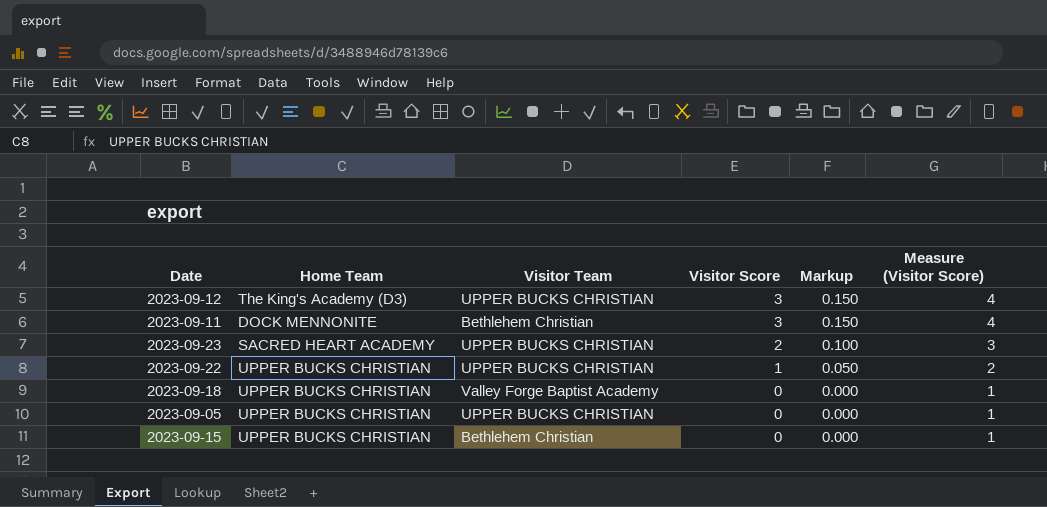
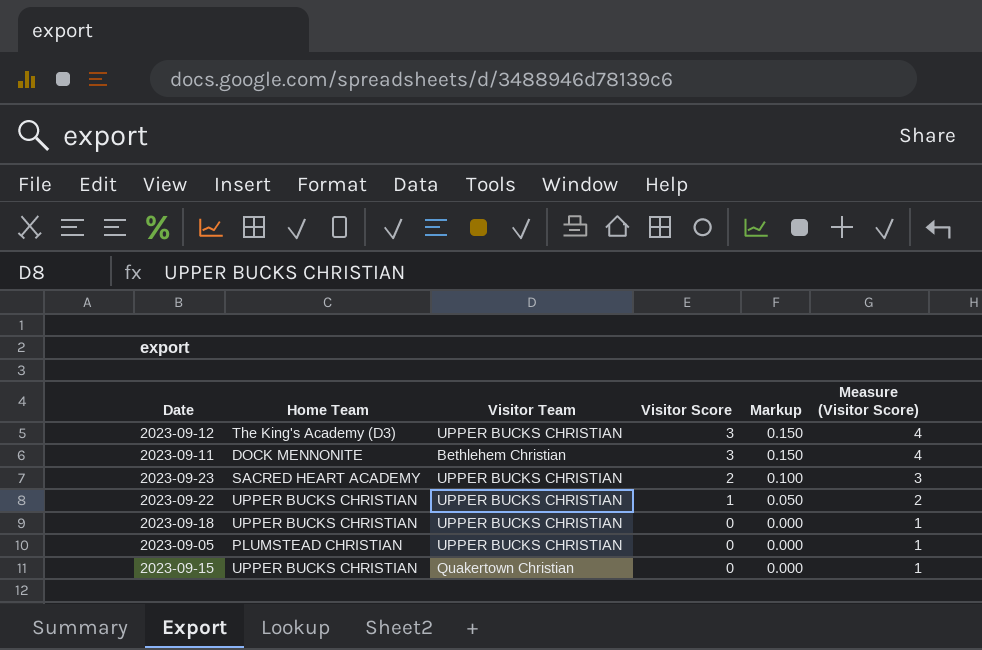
2023-09-18 | Visitor Team: Valley Forge Baptist Academy -> UPPER BUCKS CHRISTIAN
2023-09-05 | Home Team: UPPER BUCKS CHRISTIAN -> PLUMSTEAD CHRISTIAN
2023-09-15 | Visitor Team: Bethlehem Christian -> Quakertown Christian

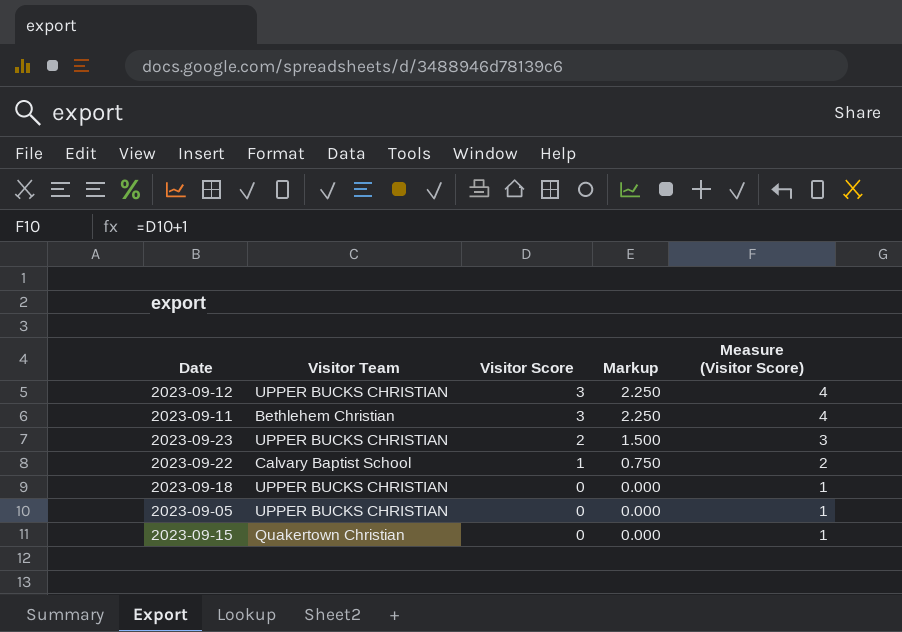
column Home Team | position: 2 -> none
column Markup | formula: [Visitor Score] * 0.05 -> [Visitor Score] * 0.75
2023-09-22 | Visitor Team: UPPER BUCKS CHRISTIAN -> Calvary Baptist School

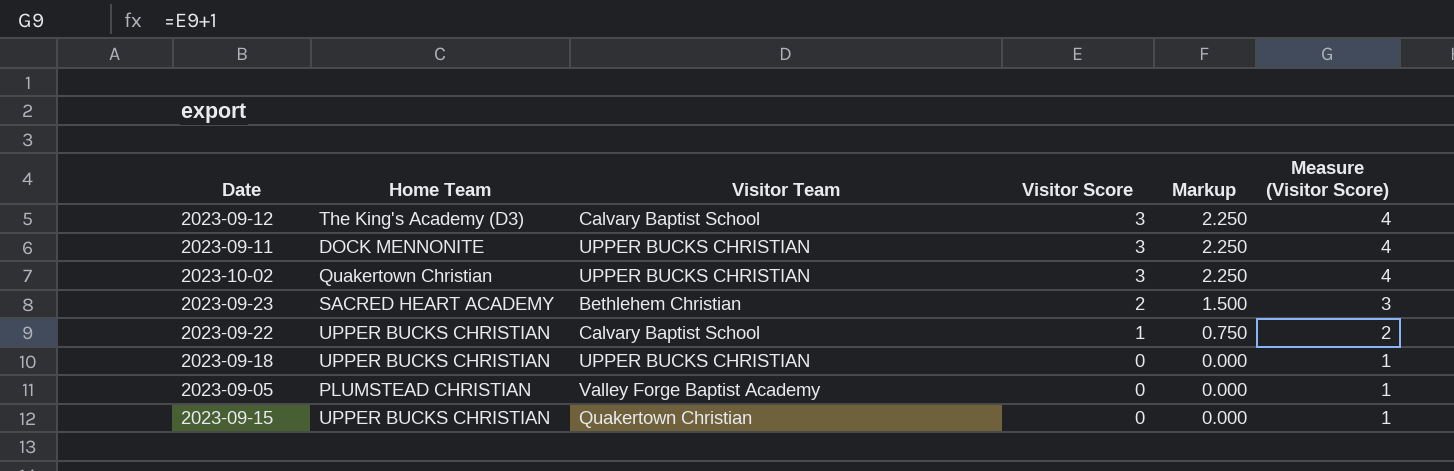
column Home Team | position: none -> 2
2023-09-12 | Visitor Team: UPPER BUCKS CHRISTIAN -> Calvary Baptist School
2023-09-11 | Visitor Team: Bethlehem Christian -> UPPER BUCKS CHRISTIAN
row 2023-10-02: none -> Quakertown Christian | UPPER BUCKS CHRISTIAN | 3 | 2.250 | 4
2023-09-23 | Visitor Team: UPPER BUCKS CHRISTIAN -> Bethlehem Christian
2023-09-05 | Visitor Team: UPPER BUCKS CHRISTIAN -> Valley Forge Baptist Academy

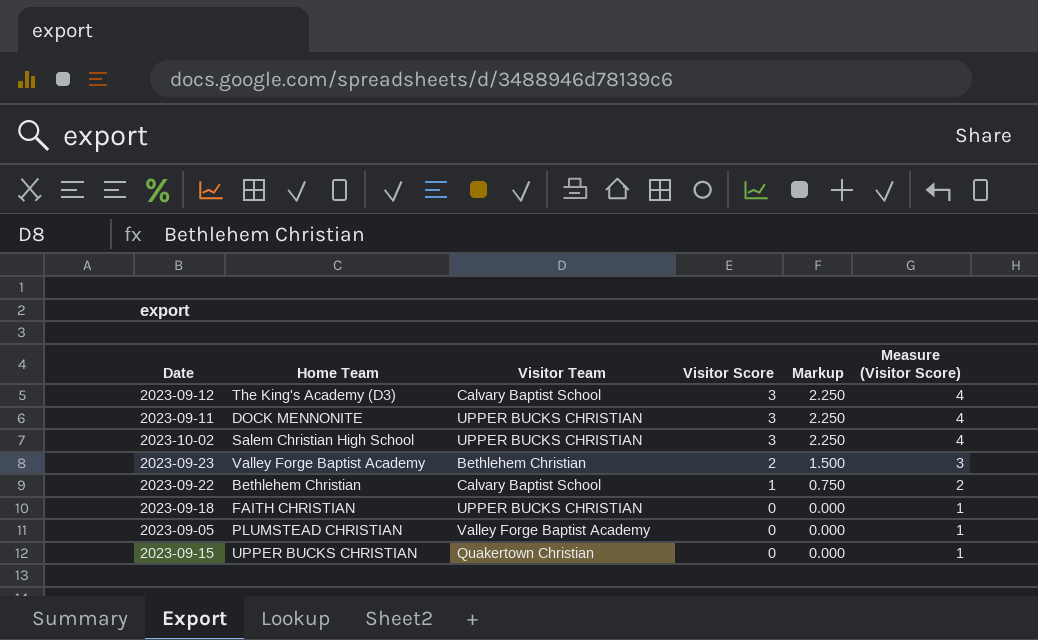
2023-10-02 | Home Team: Quakertown Christian -> Salem Christian High School
2023-09-23 | Home Team: SACRED HEART ACADEMY -> Valley Forge Baptist Academy
2023-09-22 | Home Team: UPPER BUCKS CHRISTIAN -> Bethlehem Christian
2023-09-18 | Home Team: UPPER BUCKS CHRISTIAN -> FAITH CHRISTIAN

